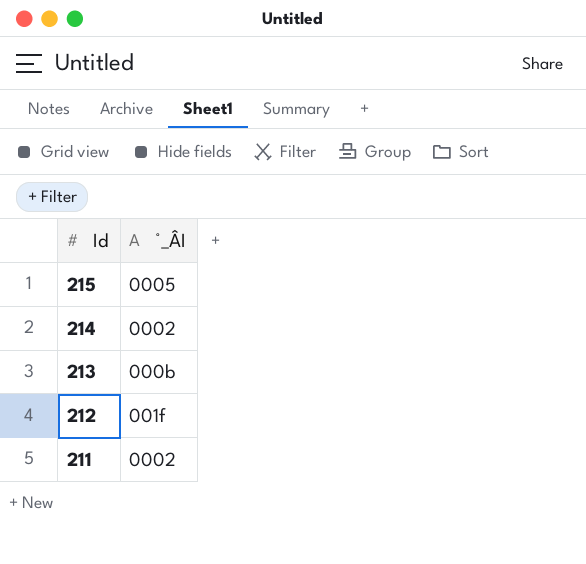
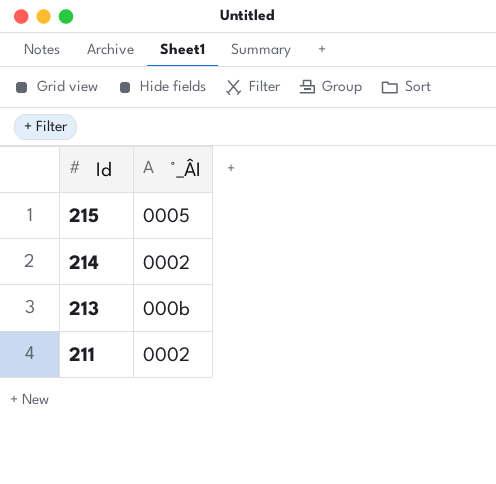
row 212: 001f -> none

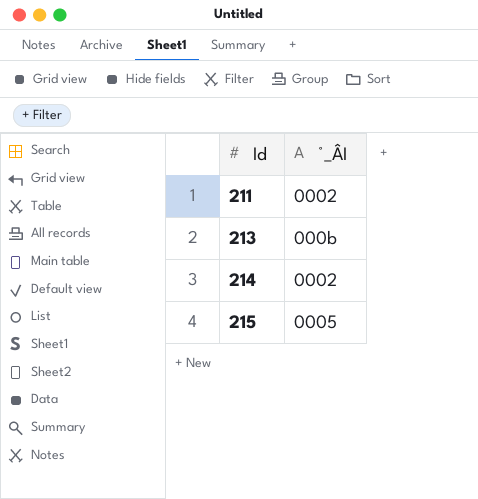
row order: Id descending -> Id ascending

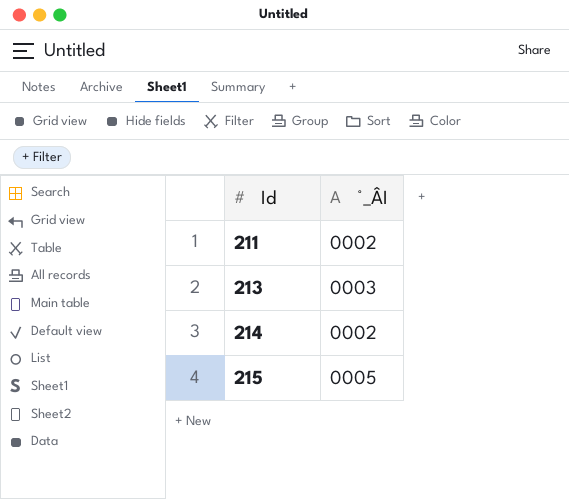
213 | °_ÂI: 000b -> 0003

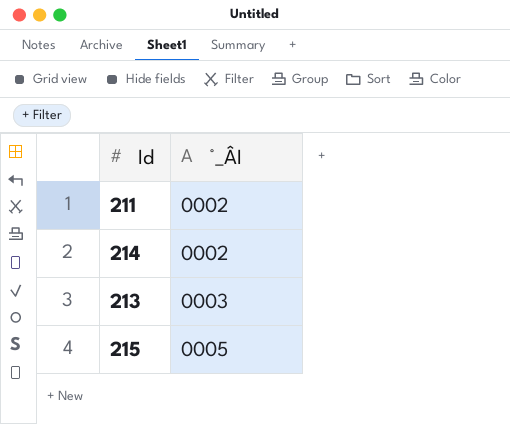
row order: Id ascending -> °_ÂI ascending

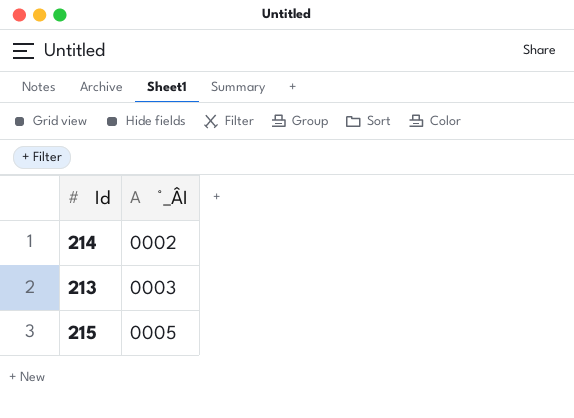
row 211: 0002 -> none

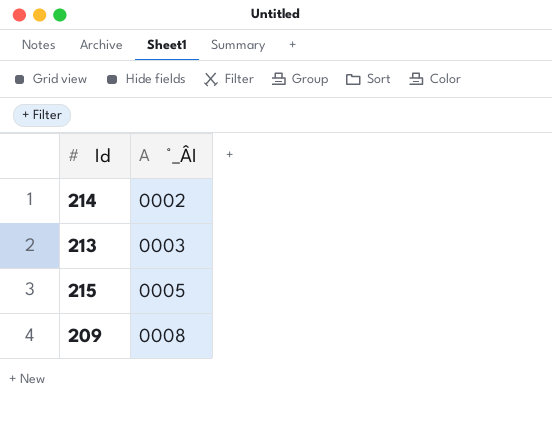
row 209: none -> 0008

